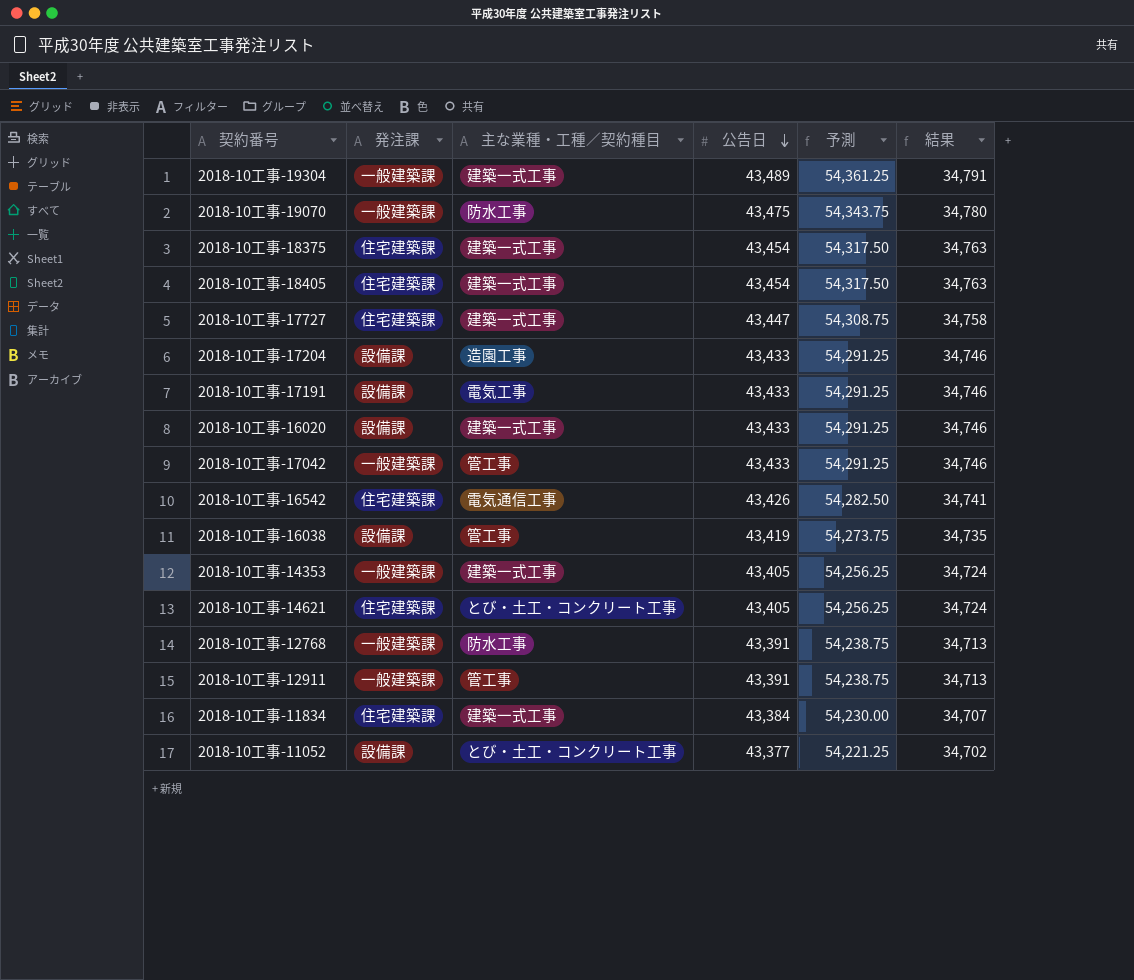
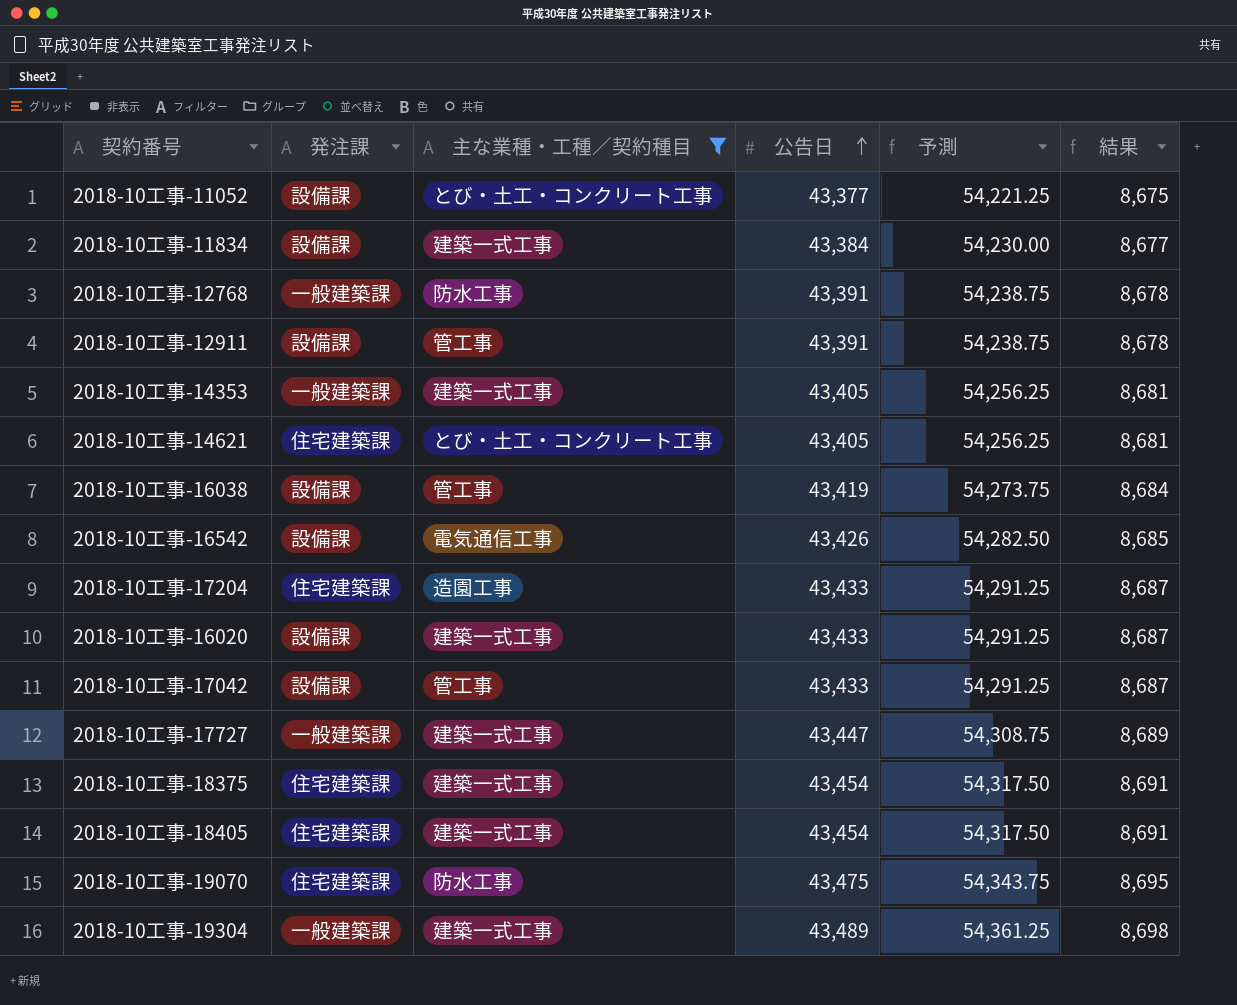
filter: none -> 主な業種・工種／契約種目 != 電気工事
row order: 公告日 descending -> 公告日 ascending
column 結果 | formula: [公告日] * 0.8 -> [公告日] * 0.2
2018-10工事-11834 | 発注課: 住宅建築課 -> 設備課
2018-10工事-12911 | 発注課: 一般建築課 -> 設備課
2018-10工事-16542 | 発注課: 住宅建築課 -> 設備課
2018-10工事-17204 | 発注課: 設備課 -> 住宅建築課
2018-10工事-17042 | 発注課: 一般建築課 -> 設備課
2018-10工事-17727 | 発注課: 住宅建築課 -> 一般建築課
2018-10工事-19070 | 発注課: 一般建築課 -> 住宅建築課

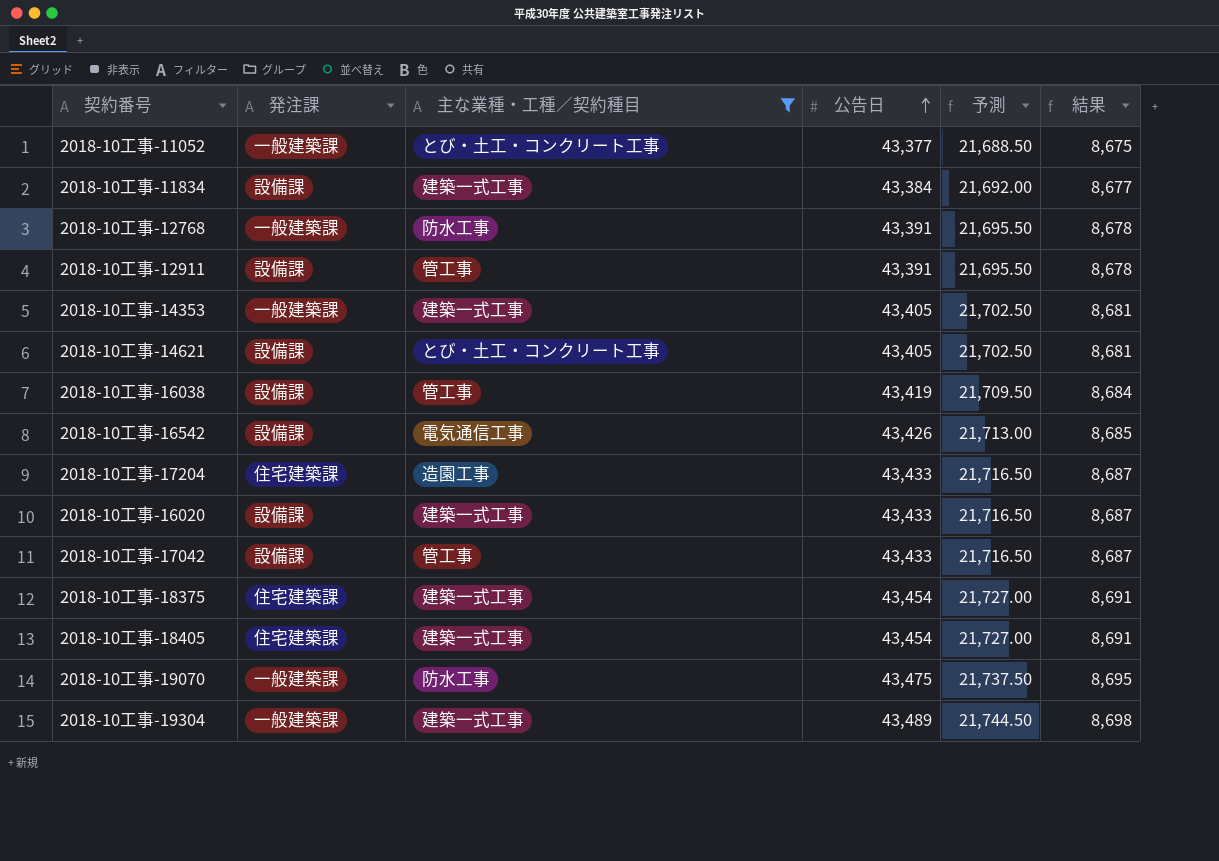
column 予測 | formula: [公告日] * 1.25 -> [公告日] * 0.5
row 2018-10工事-17727: 一般建築課 | 建築一式工事 | 43,447 | 54,308.75 | 8,689 -> none
2018-10工事-11052 | 発注課: 設備課 -> 一般建築課
2018-10工事-14621 | 発注課: 住宅建築課 -> 設備課
2018-10工事-19070 | 発注課: 住宅建築課 -> 一般建築課

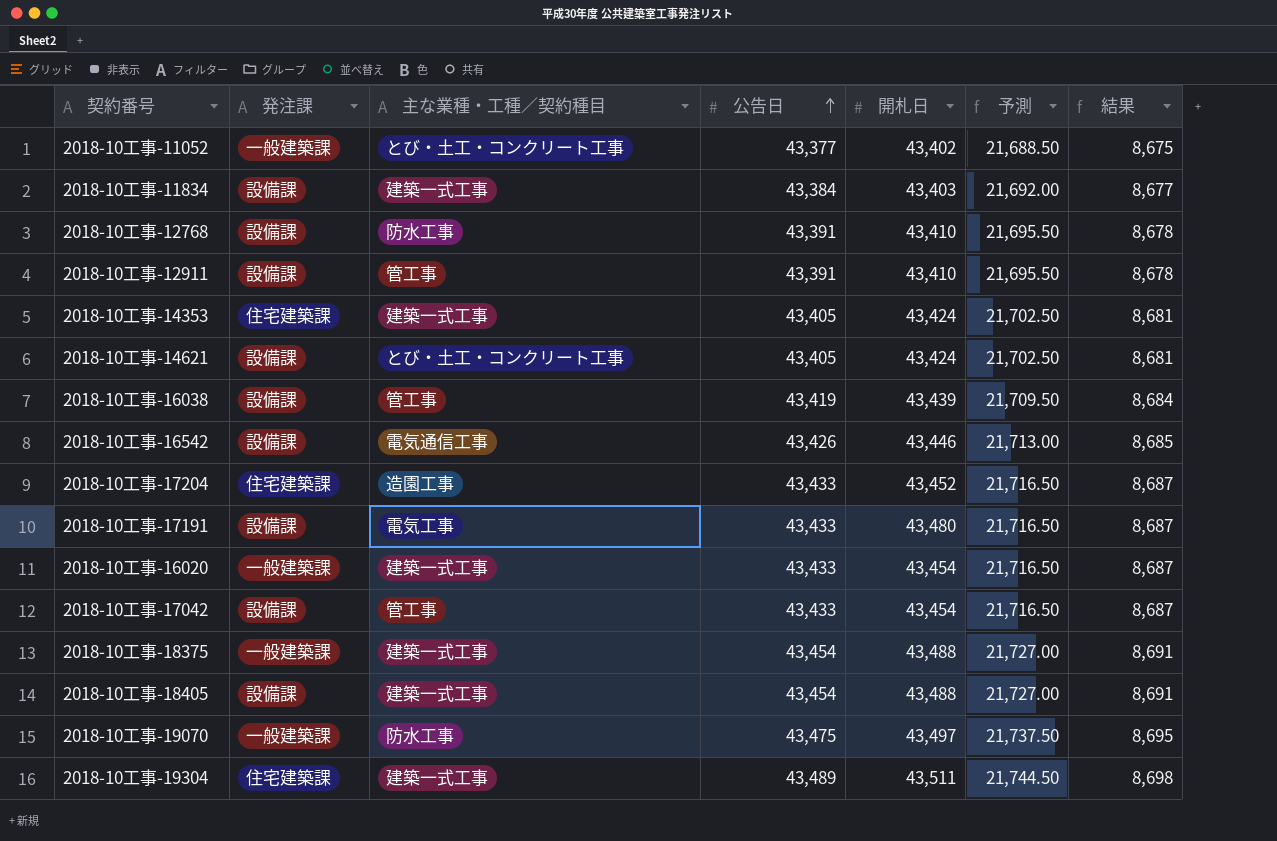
filter: 主な業種・工種／契約種目 != 電気工事 -> none
column 開札日 | position: none -> 5
2018-10工事-12768 | 発注課: 一般建築課 -> 設備課
2018-10工事-14353 | 発注課: 一般建築課 -> 住宅建築課
2018-10工事-16020 | 発注課: 設備課 -> 一般建築課
2018-10工事-18375 | 発注課: 住宅建築課 -> 一般建築課
2018-10工事-18405 | 発注課: 住宅建築課 -> 設備課
2018-10工事-19304 | 発注課: 一般建築課 -> 住宅建築課

